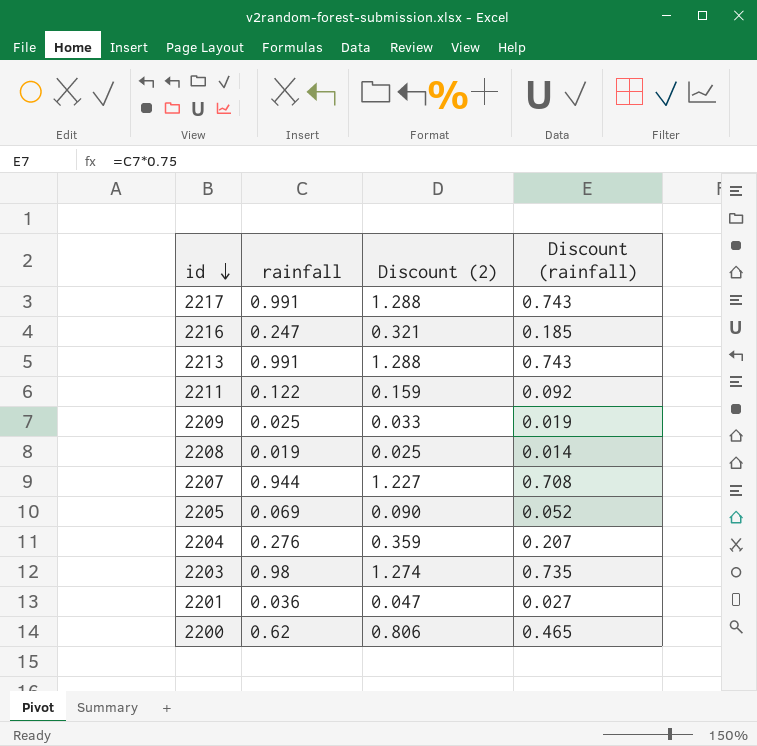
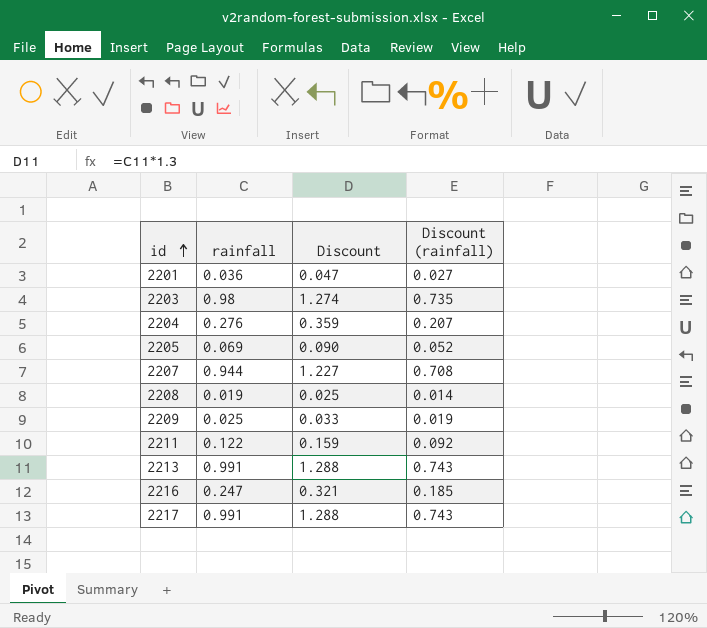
row order: id descending -> id ascending
column name: Discount (2) -> Discount
row 2200: 0.62 | 0.806 | 0.465 -> none

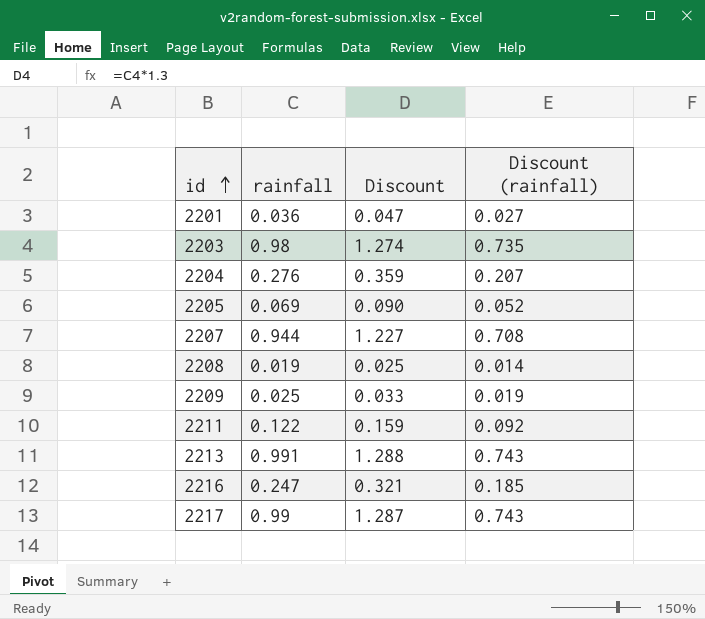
2217 | rainfall: 0.991 -> 0.99
2217 | Discount: 1.288 -> 1.287

